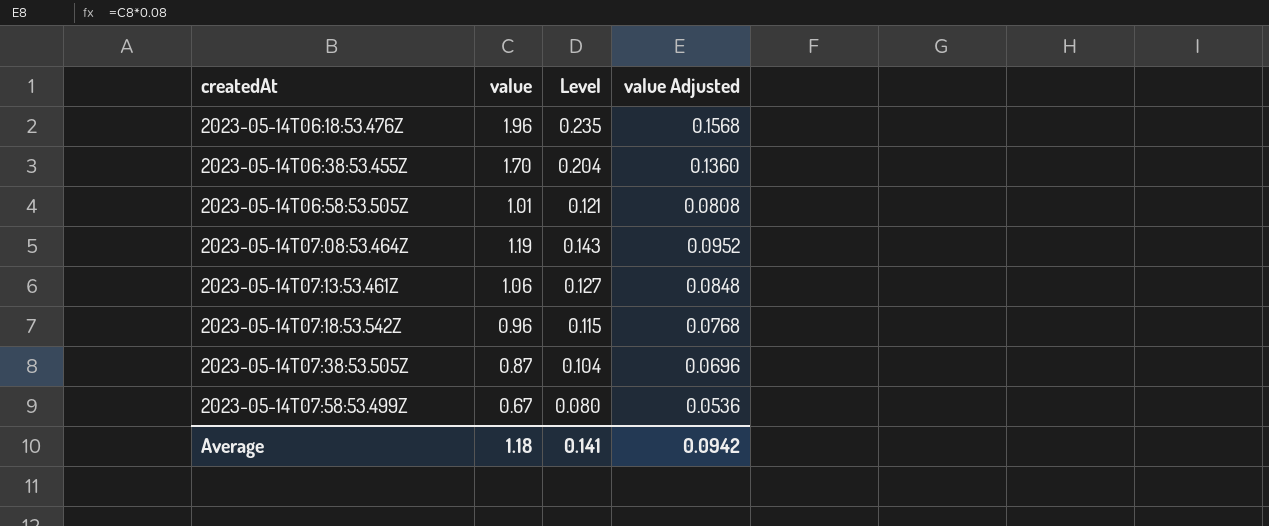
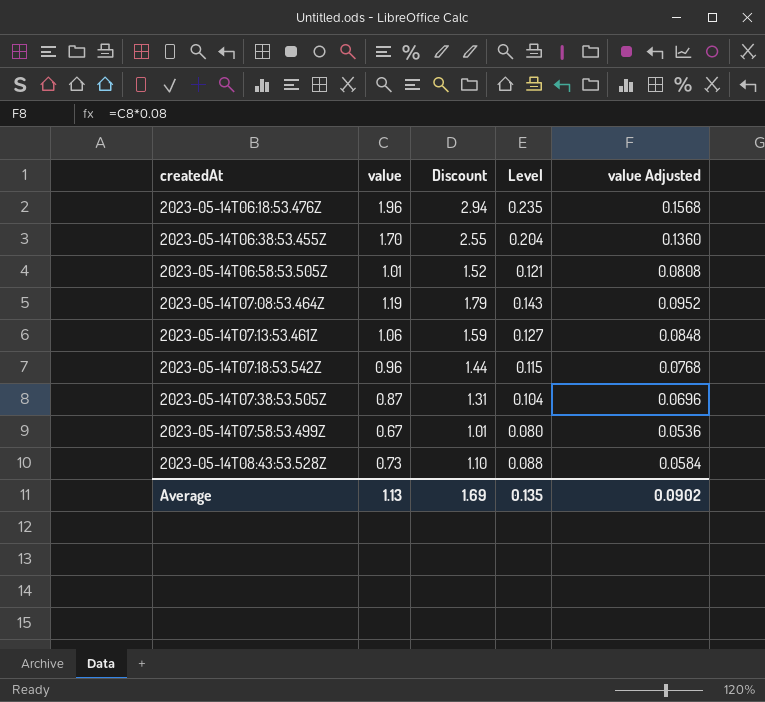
column Discount | formula: none -> [value] * 1.5
row 2023-05-14T08:43:53.528Z: none -> 0.73 | 1.10 | 0.088 | 0.0584
Average | value: 1.18 -> 1.13
Average | Level: 0.141 -> 0.135
Average | value Adjusted: 0.0942 -> 0.0902

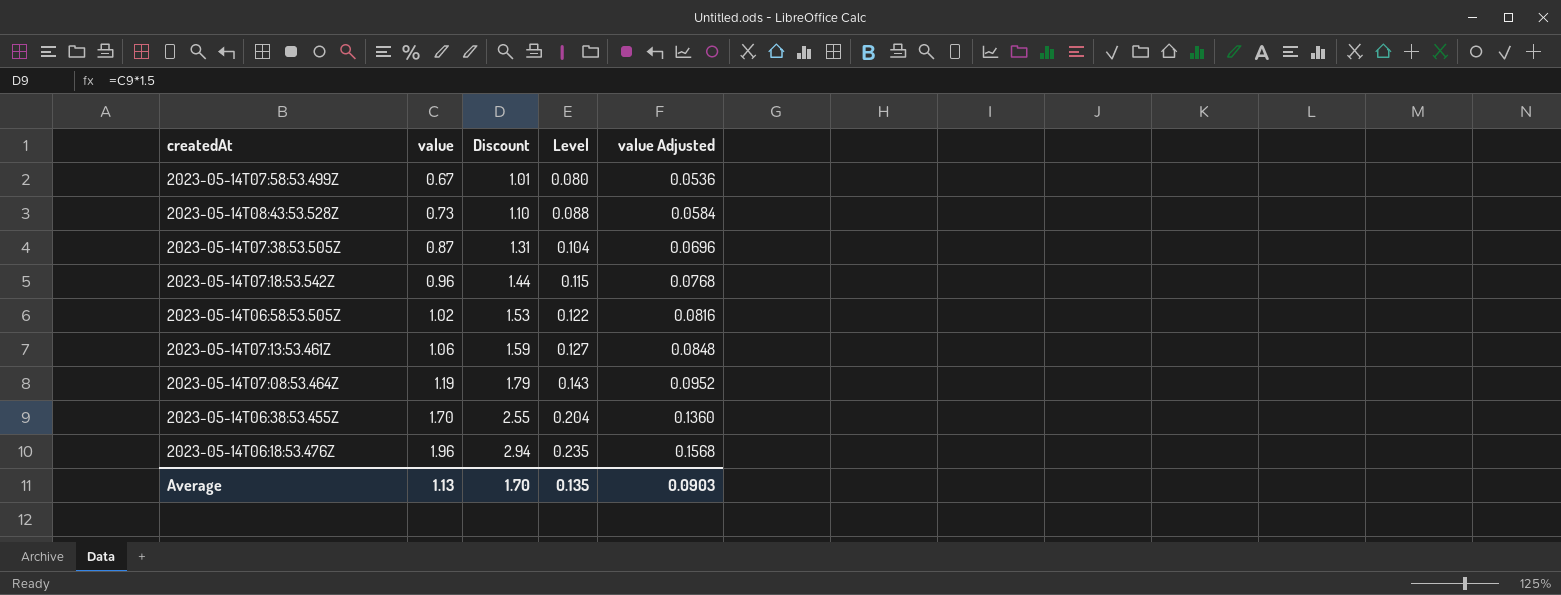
row order: createdAt ascending -> value ascending
2023-05-14T06:58:53.505Z | value: 1.01 -> 1.02
2023-05-14T06:58:53.505Z | Discount: 1.52 -> 1.53
2023-05-14T06:58:53.505Z | Level: 0.121 -> 0.122
2023-05-14T06:58:53.505Z | value Adjusted: 0.0808 -> 0.0816
Average | Discount: 1.69 -> 1.70
Average | value Adjusted: 0.0902 -> 0.0903

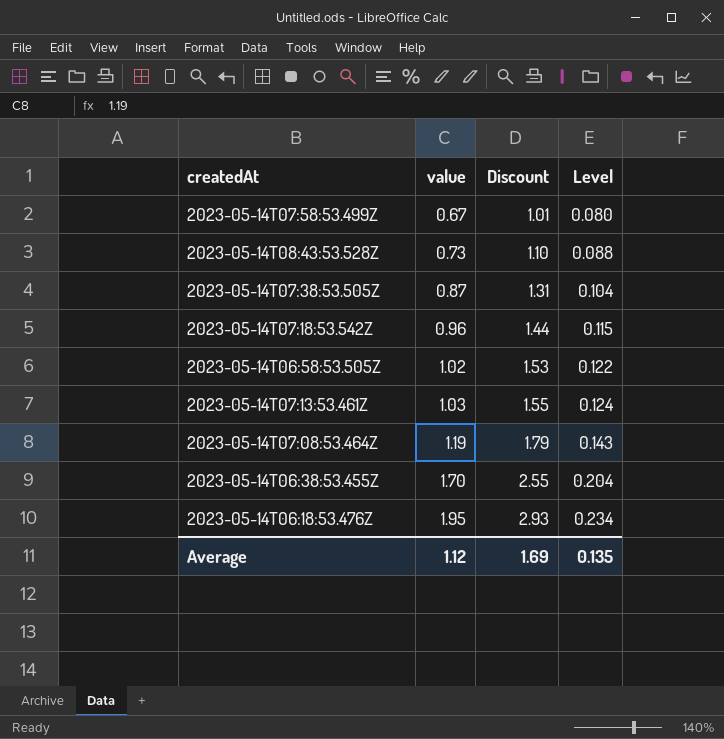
column value Adjusted | formula: [value] * 0.08 -> none
2023-05-14T07:13:53.461Z | value: 1.06 -> 1.03
2023-05-14T07:13:53.461Z | Discount: 1.59 -> 1.55
2023-05-14T07:13:53.461Z | Level: 0.127 -> 0.124
2023-05-14T06:18:53.476Z | value: 1.96 -> 1.95
2023-05-14T06:18:53.476Z | Discount: 2.94 -> 2.93
2023-05-14T06:18:53.476Z | Level: 0.235 -> 0.234
Average | value: 1.13 -> 1.12
Average | Discount: 1.70 -> 1.69

